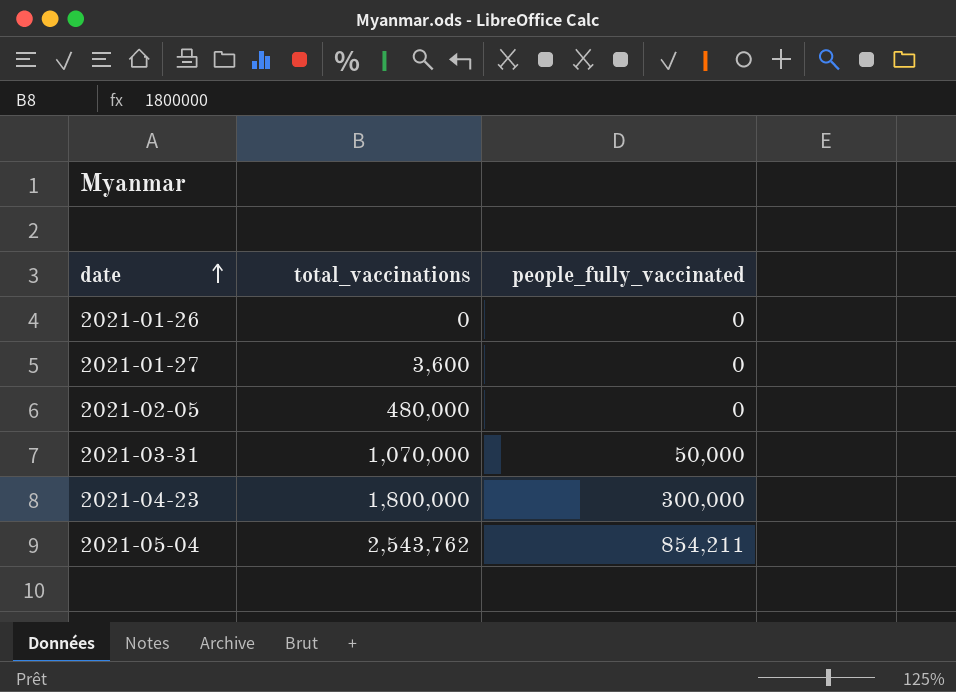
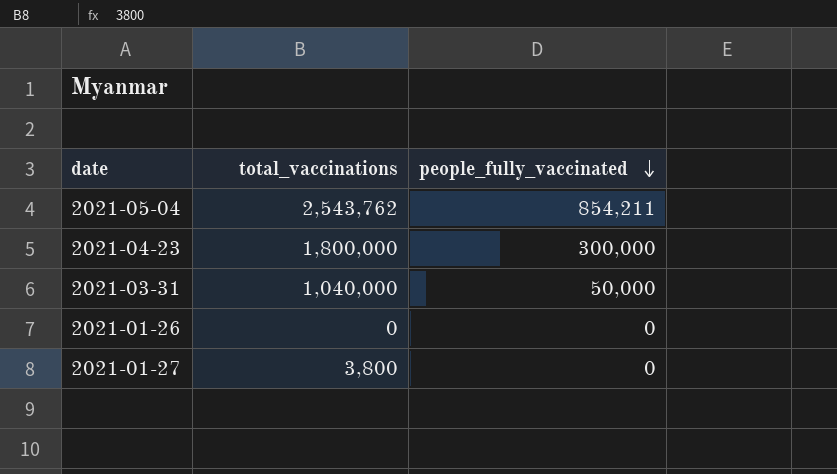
row order: date ascending -> people_fully_vaccinated descending
row 2021-02-05: 480,000 | 0 -> none
2021-03-31 | total_vaccinations: 1,070,000 -> 1,040,000
2021-01-27 | total_vaccinations: 3,600 -> 3,800

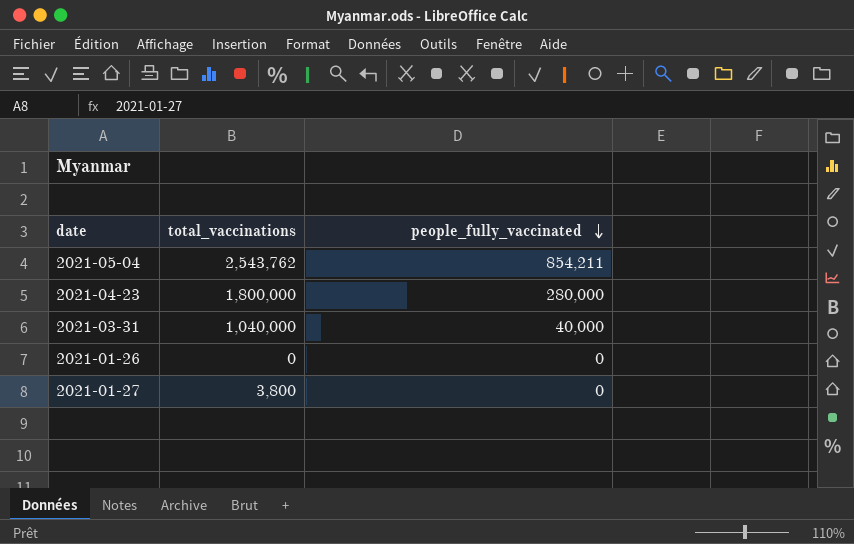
2021-04-23 | people_fully_vaccinated: 300,000 -> 280,000
2021-03-31 | people_fully_vaccinated: 50,000 -> 40,000

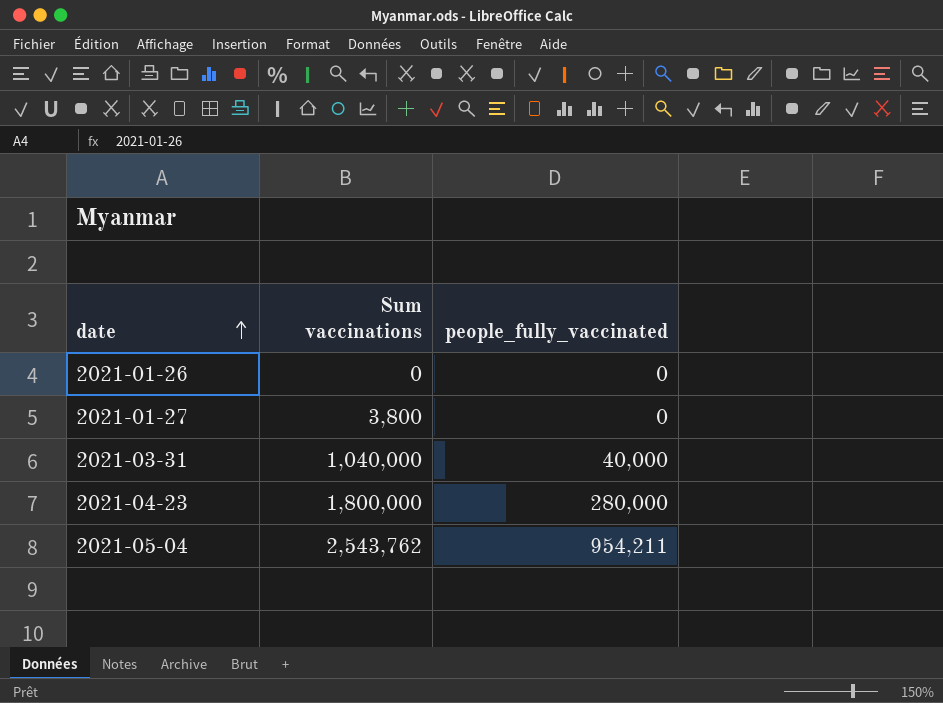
row order: people_fully_vaccinated descending -> date ascending
column name: total_vaccinations -> Sum vaccinations
2021-05-04 | people_fully_vaccinated: 854,211 -> 954,211

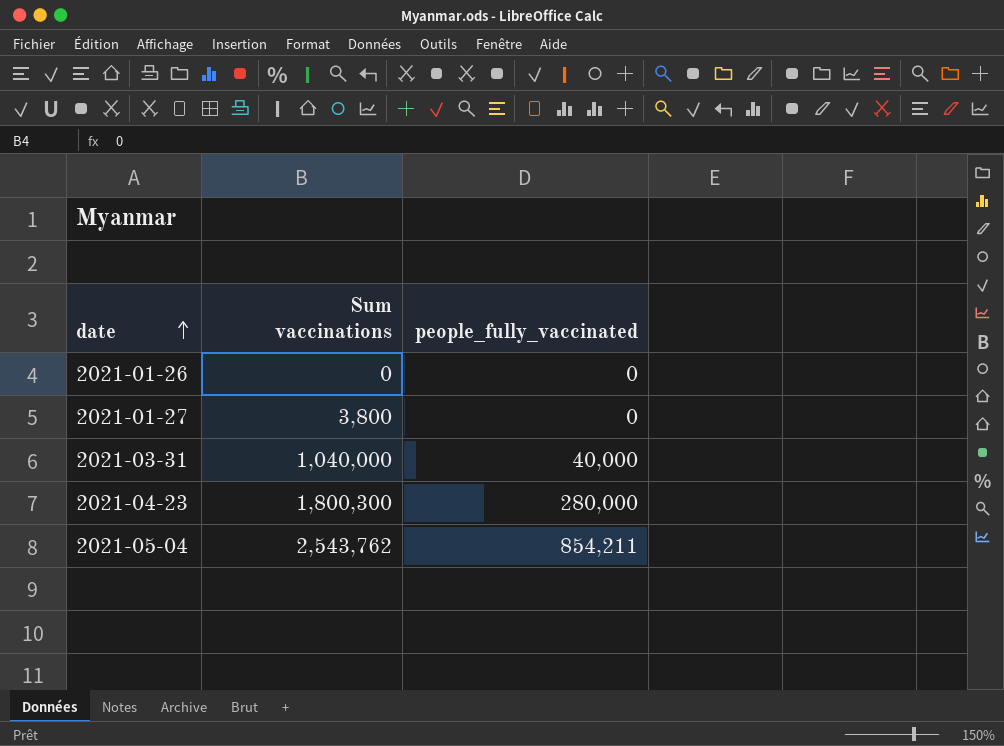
2021-04-23 | Sum vaccinations: 1,800,000 -> 1,800,300
2021-05-04 | people_fully_vaccinated: 954,211 -> 854,211

